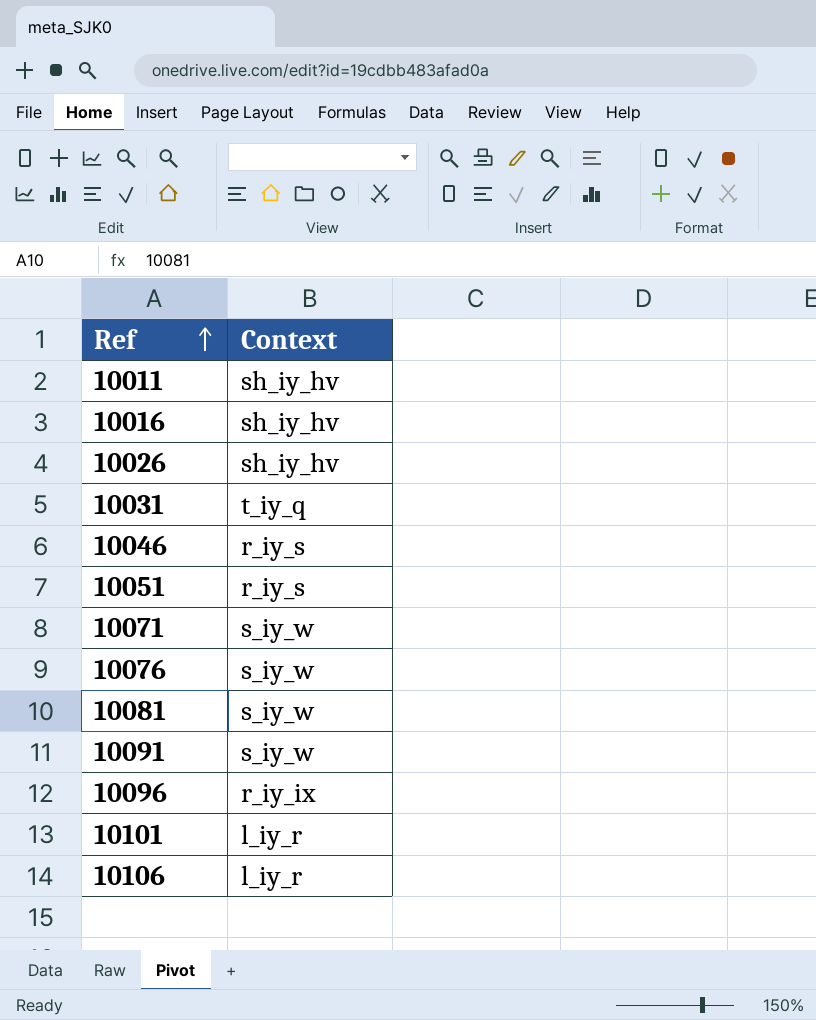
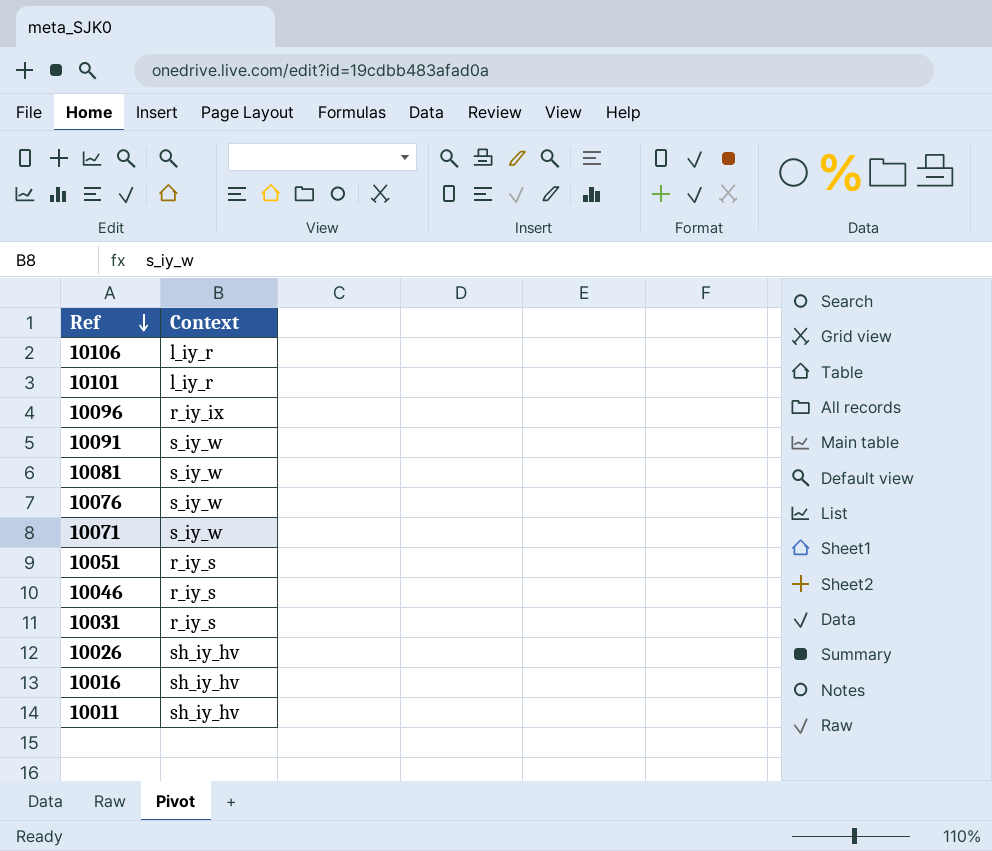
row order: Ref ascending -> Ref descending
10031 | Context: t_iy_q -> r_iy_s

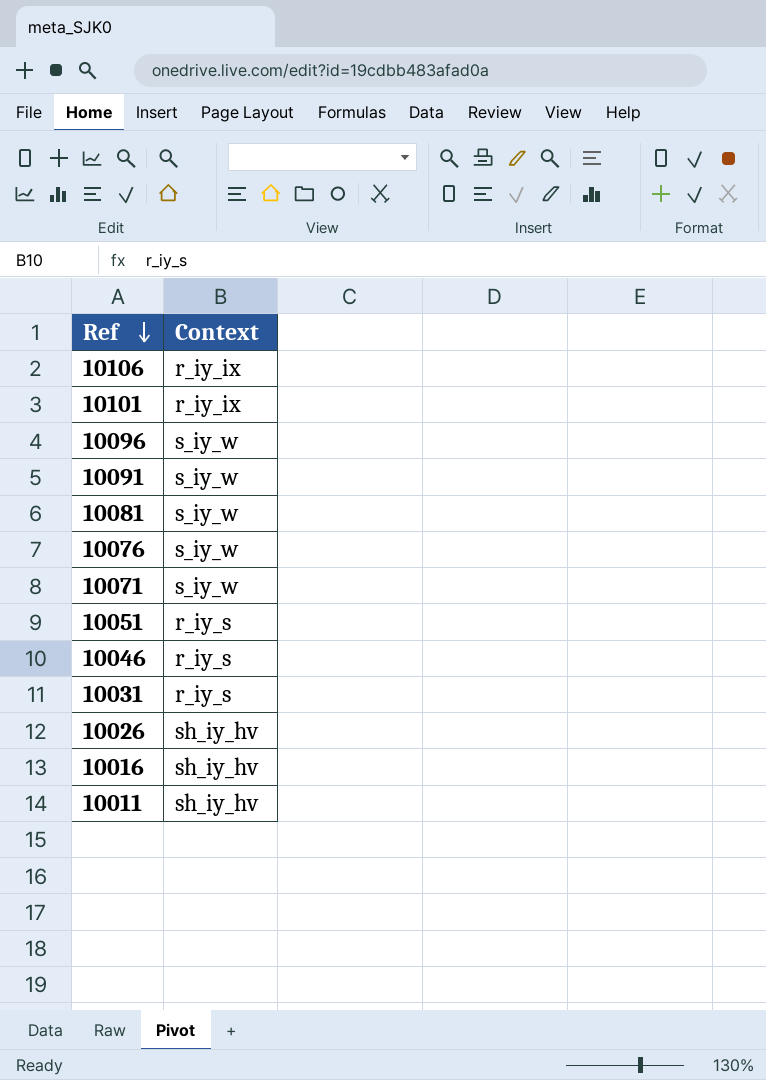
10106 | Context: l_iy_r -> r_iy_ix
10101 | Context: l_iy_r -> r_iy_ix
10096 | Context: r_iy_ix -> s_iy_w

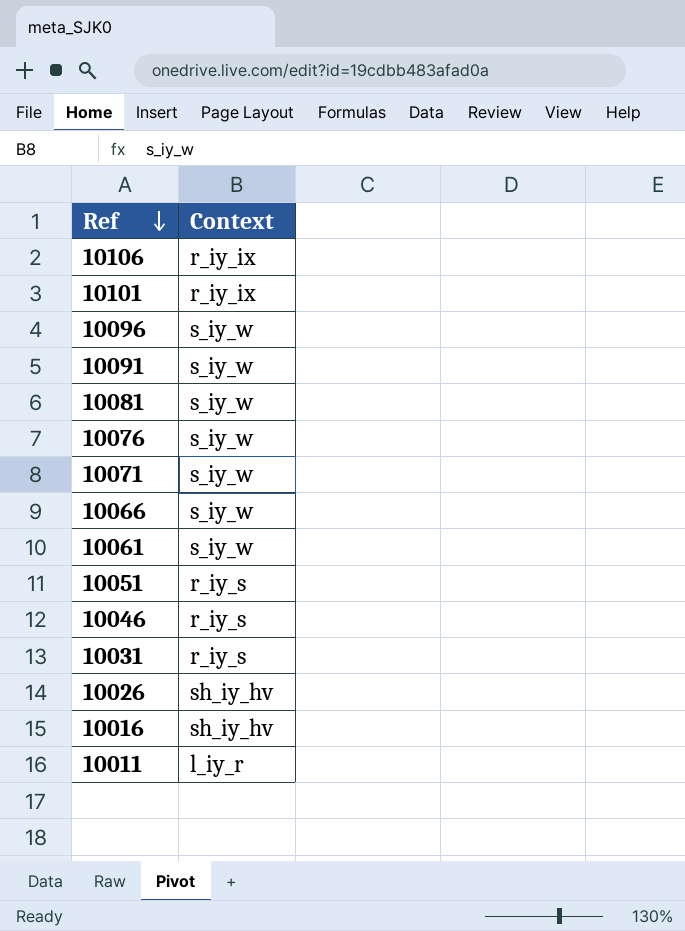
row 10066: none -> s_iy_w
row 10061: none -> s_iy_w
10011 | Context: sh_iy_hv -> l_iy_r

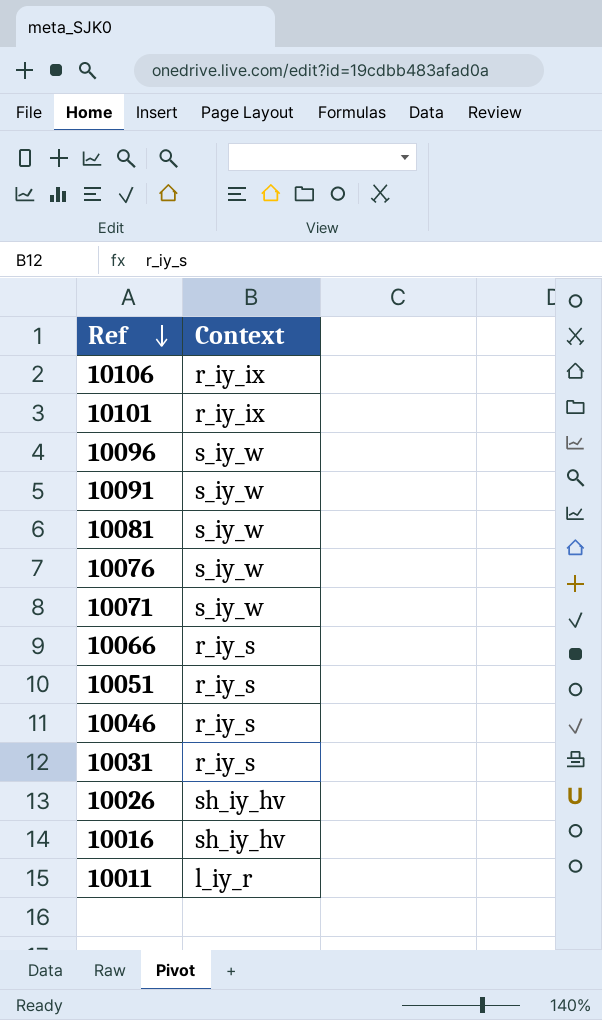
row 10061: s_iy_w -> none
10066 | Context: s_iy_w -> r_iy_s

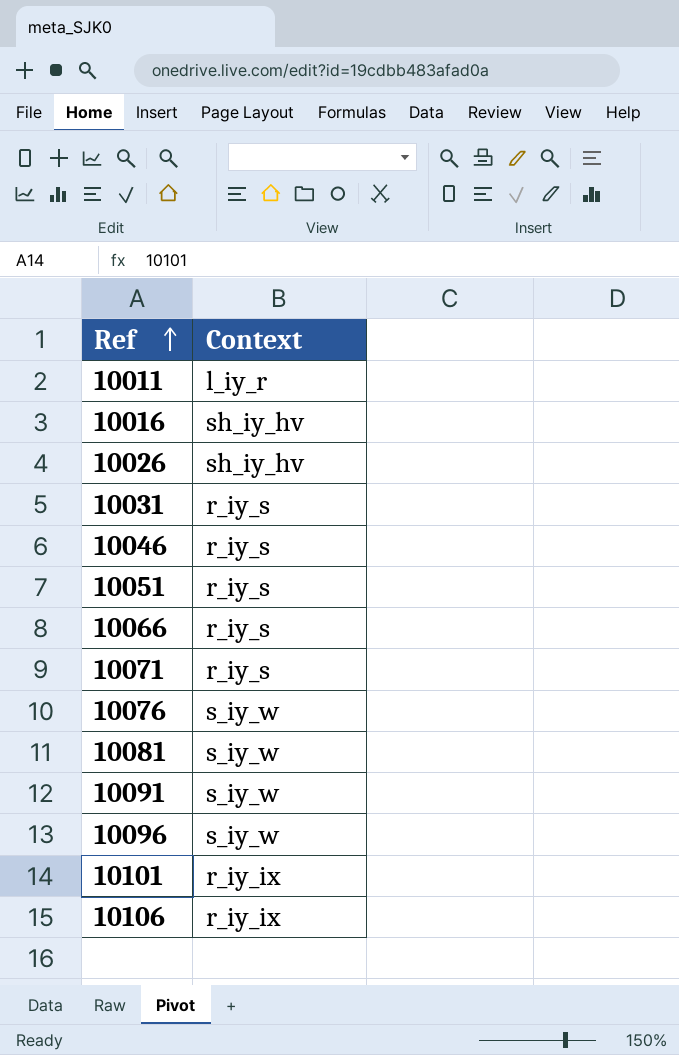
row order: Ref descending -> Ref ascending
10071 | Context: s_iy_w -> r_iy_s

